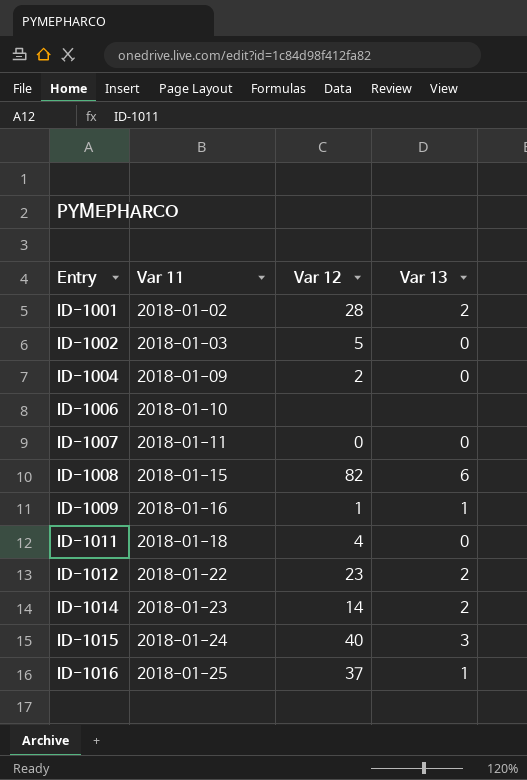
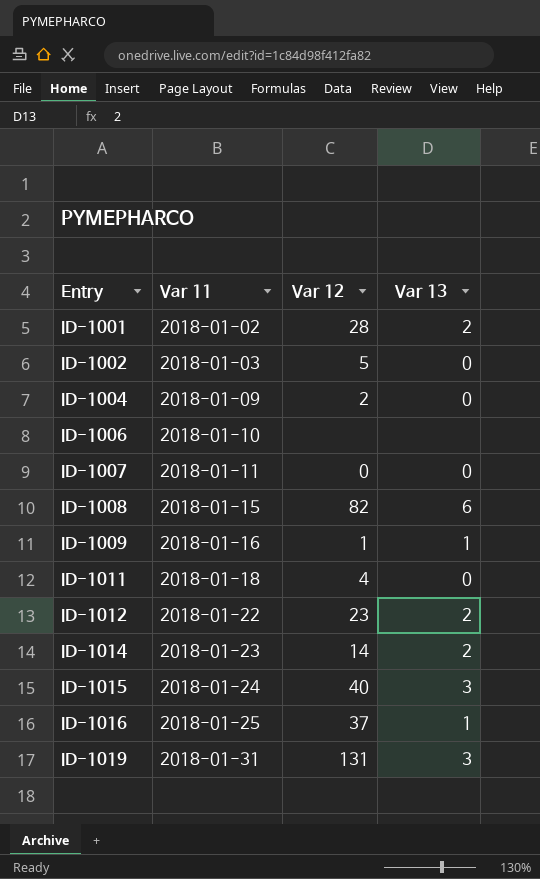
row ID-1019: none -> 2018-01-31 | 131 | 3

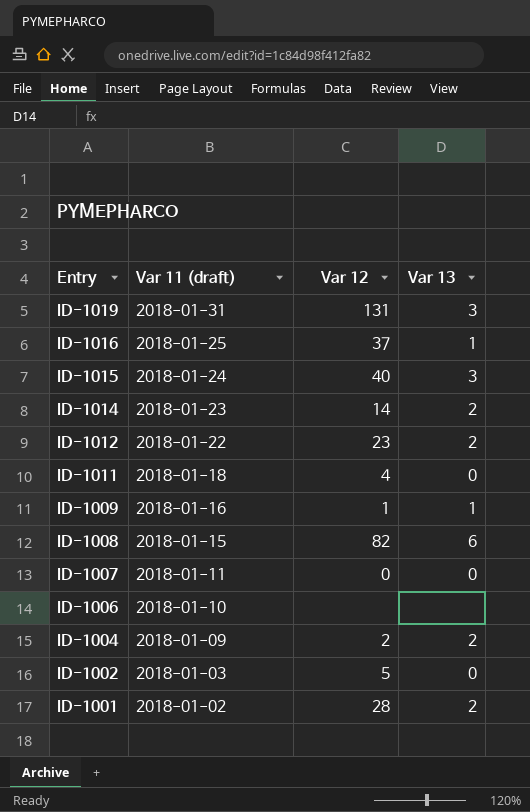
row order: Entry ascending -> Entry descending
column name: Var 11 -> Var 11 (draft)
ID-1004 | Var 13: 0 -> 2

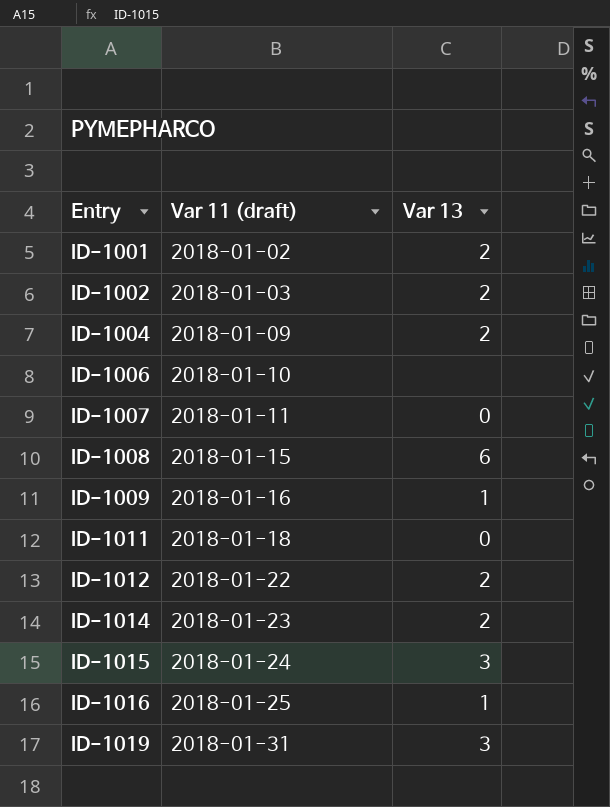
row order: Entry descending -> Entry ascending
column Var 12 | position: 3 -> none
ID-1002 | Var 13: 0 -> 2

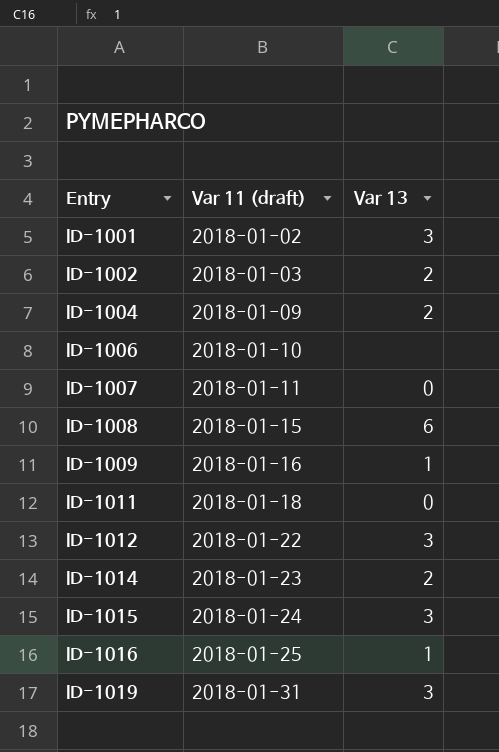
ID-1001 | Var 13: 2 -> 3
ID-1012 | Var 13: 2 -> 3

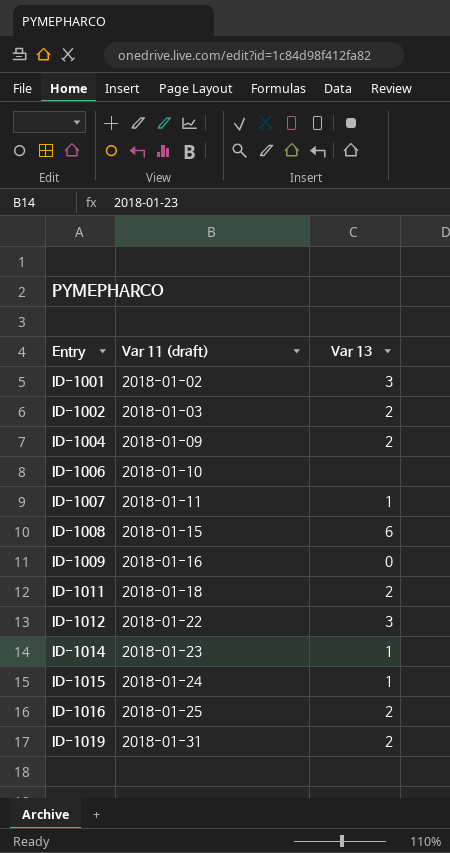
ID-1007 | Var 13: 0 -> 1
ID-1009 | Var 13: 1 -> 0
ID-1011 | Var 13: 0 -> 2
ID-1014 | Var 13: 2 -> 1
ID-1015 | Var 13: 3 -> 1
ID-1016 | Var 13: 1 -> 2
ID-1019 | Var 13: 3 -> 2

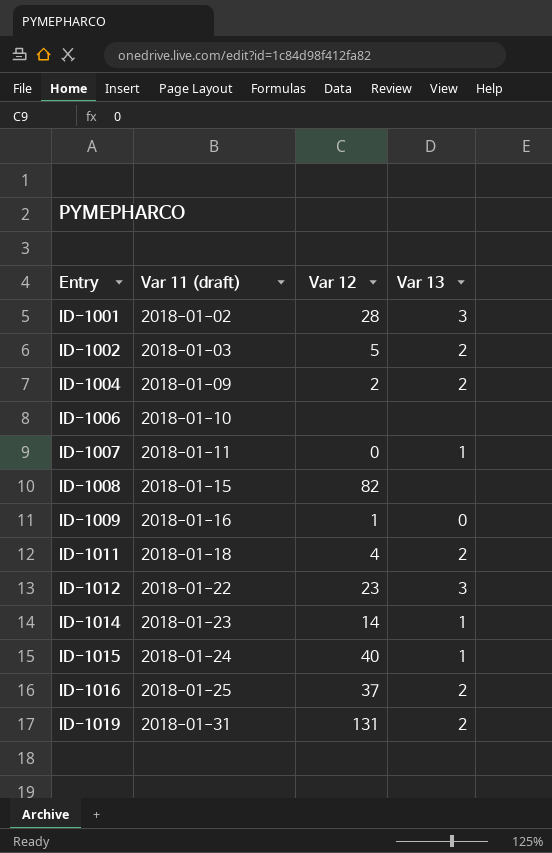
column Var 12 | position: none -> 3
ID-1008 | Var 13: 6 -> none

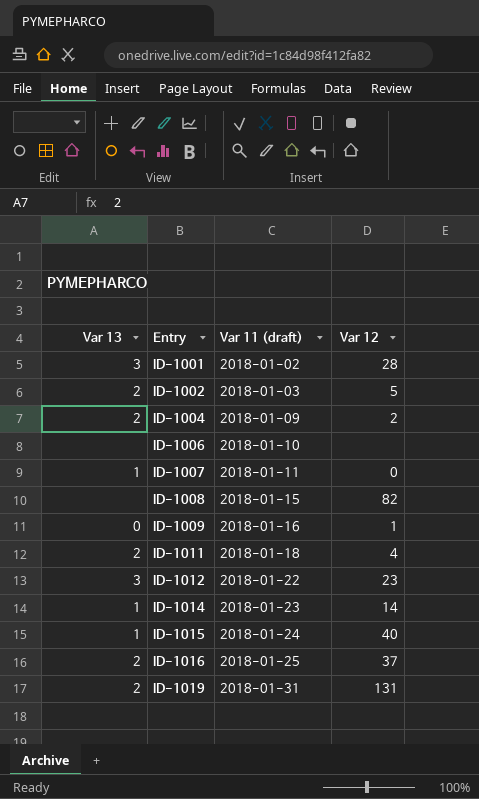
column Var 13 | position: 4 -> 1

